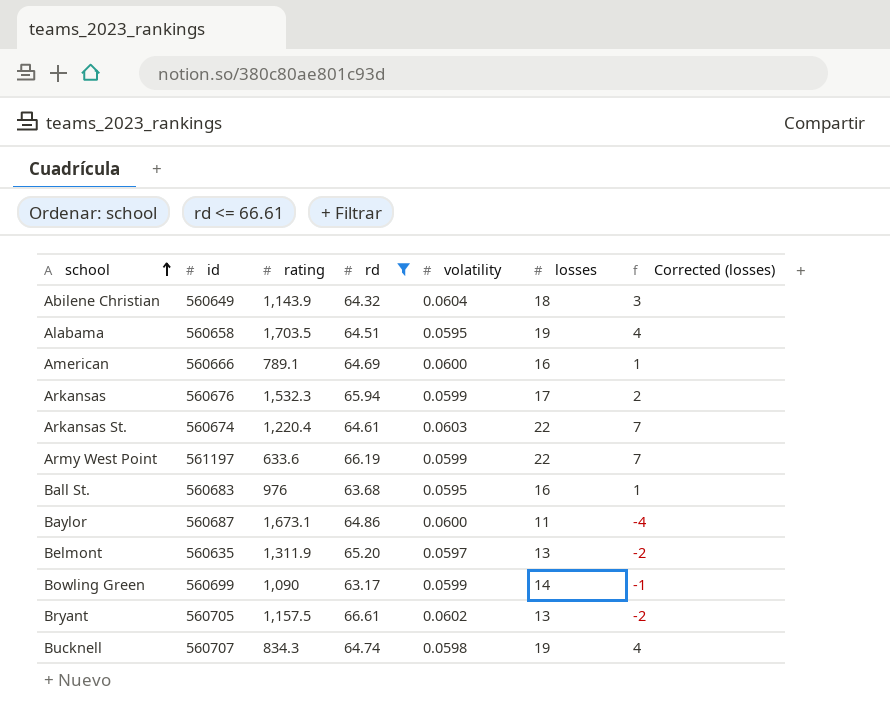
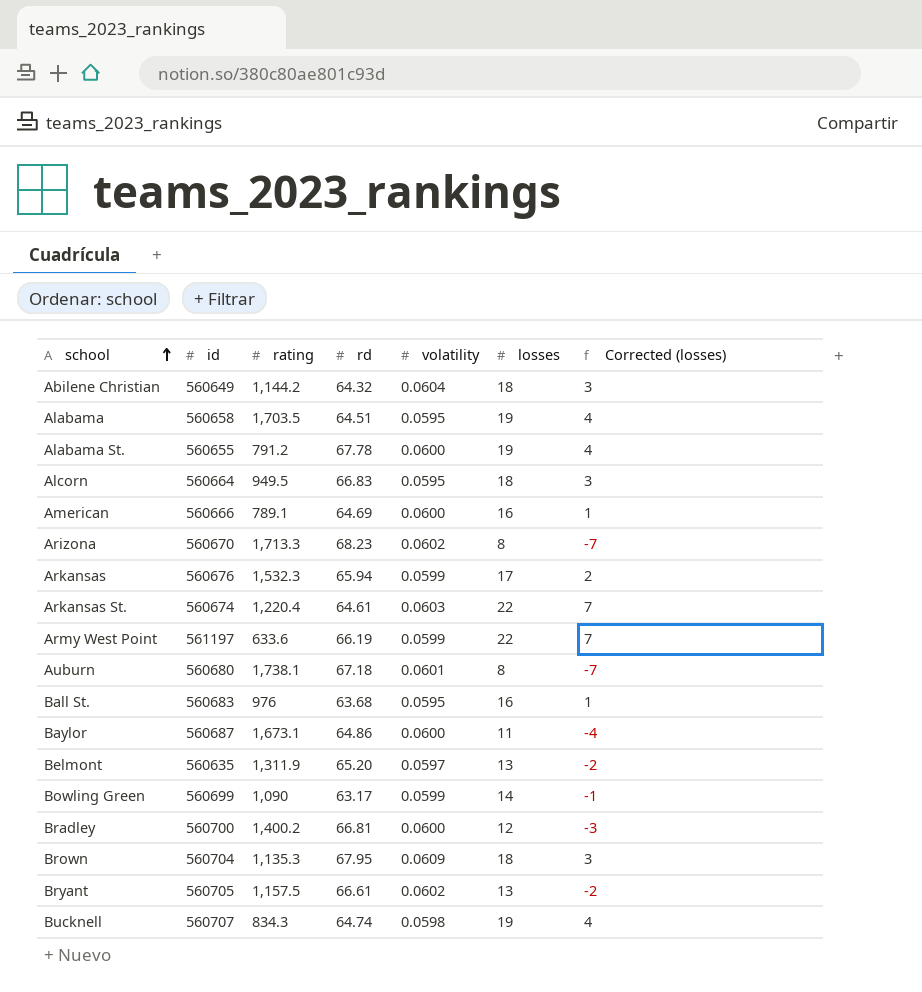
filter: rd <= 66.61 -> none
Abilene Christian | rating: 1,143.9 -> 1,144.2

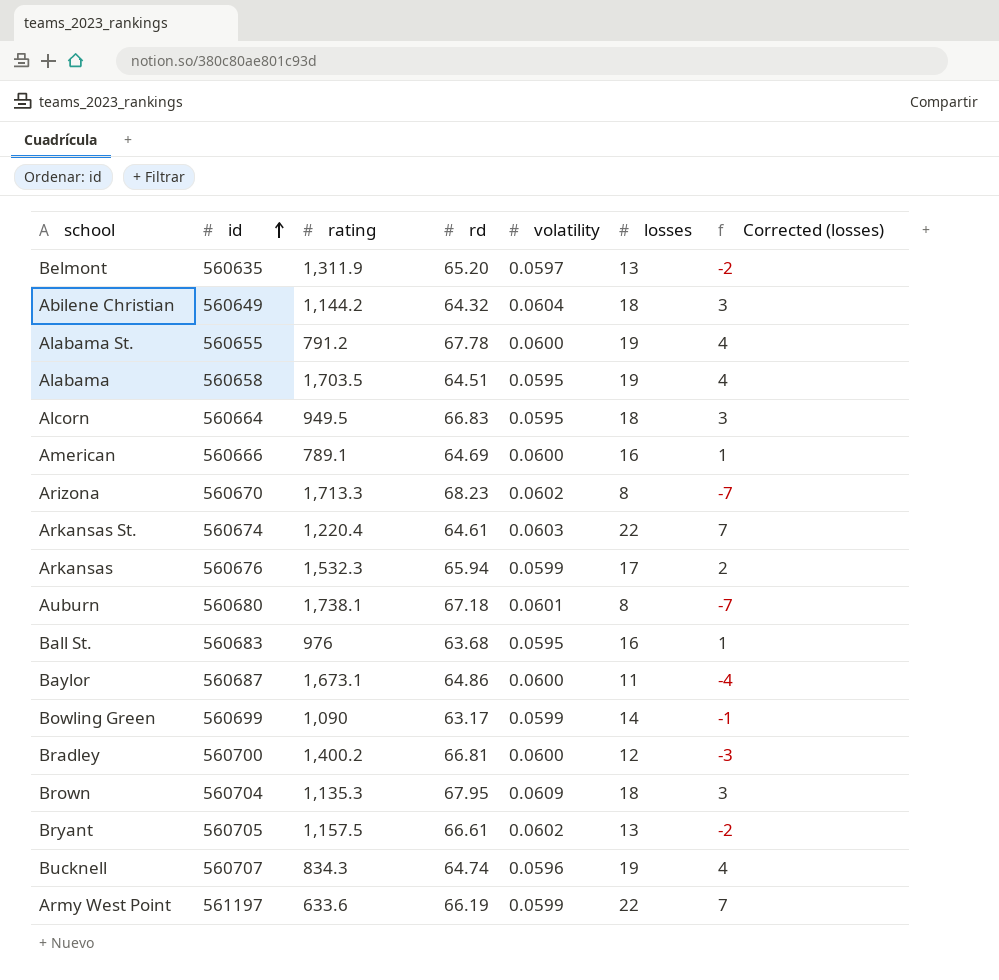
row order: school ascending -> id ascending
Bucknell | volatility: 0.0598 -> 0.0596

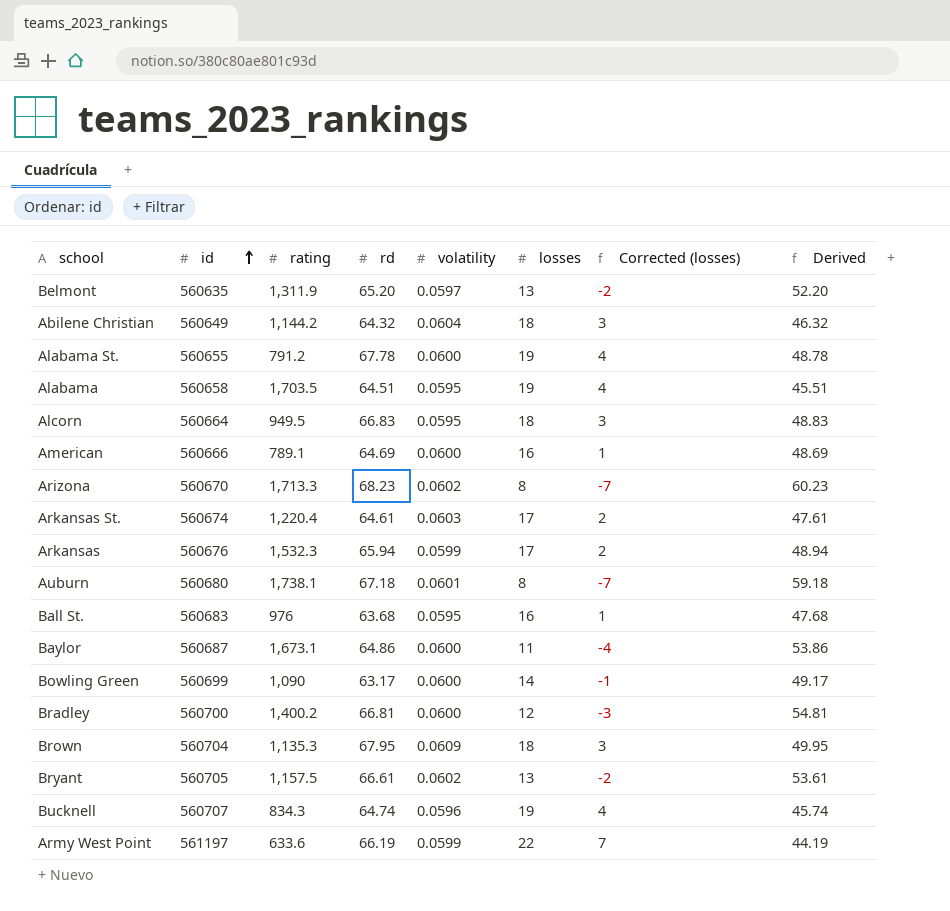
column Derived | formula: none -> [rd] - [losses]
Arkansas St. | losses: 22 -> 17
Arkansas St. | Corrected (losses): 7 -> 2
Bowling Green | volatility: 0.0599 -> 0.0600

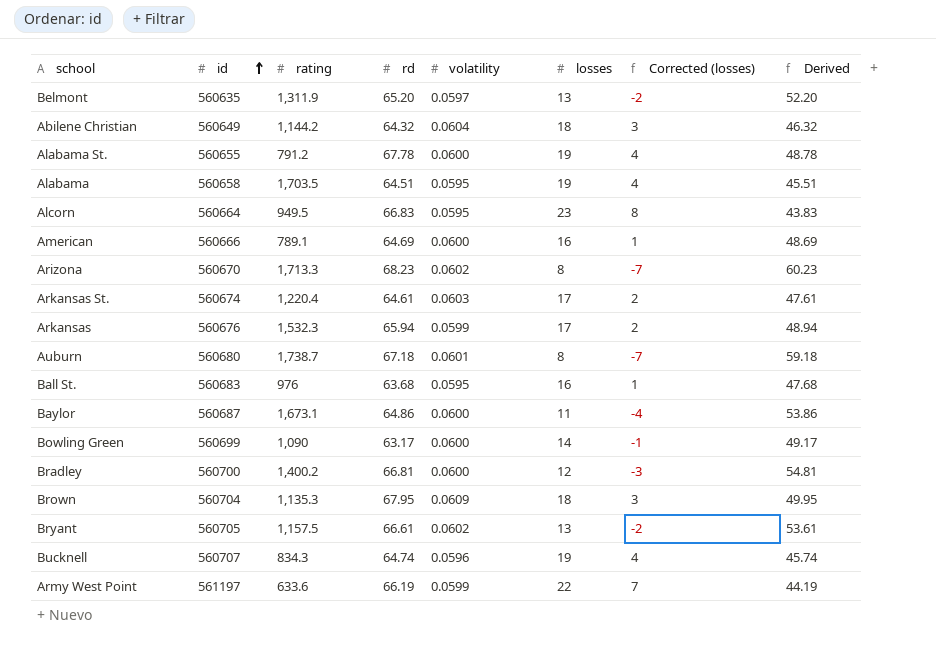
Alcorn | losses: 18 -> 23
Alcorn | Corrected (losses): 3 -> 8
Alcorn | Derived: 48.83 -> 43.83
Auburn | rating: 1,738.1 -> 1,738.7

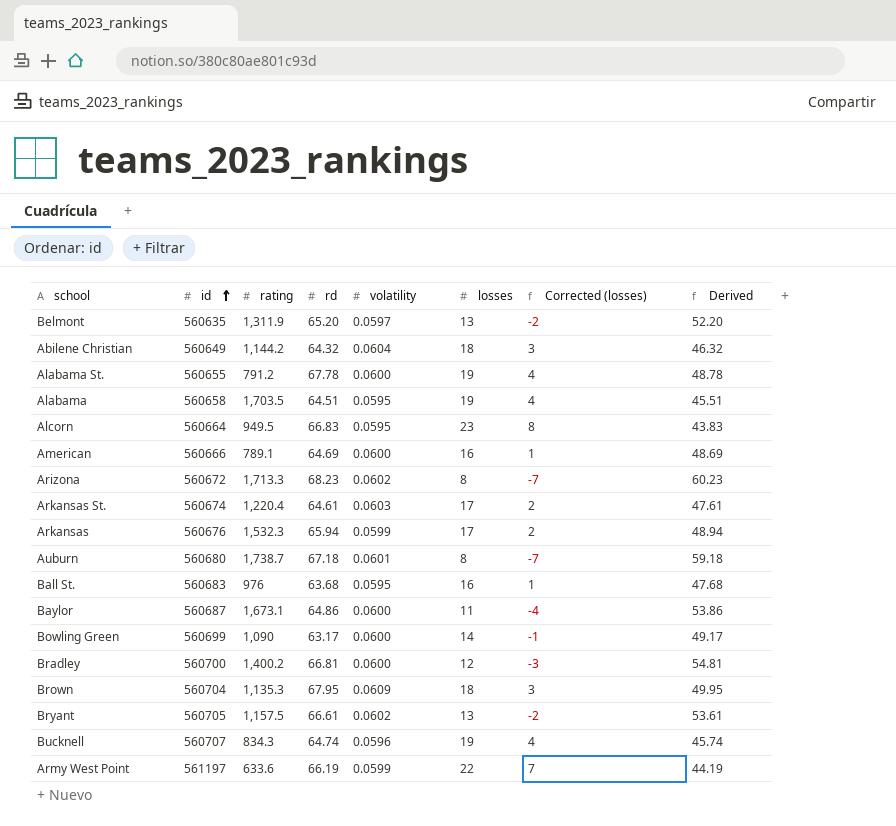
Arizona | id: 560670 -> 560672

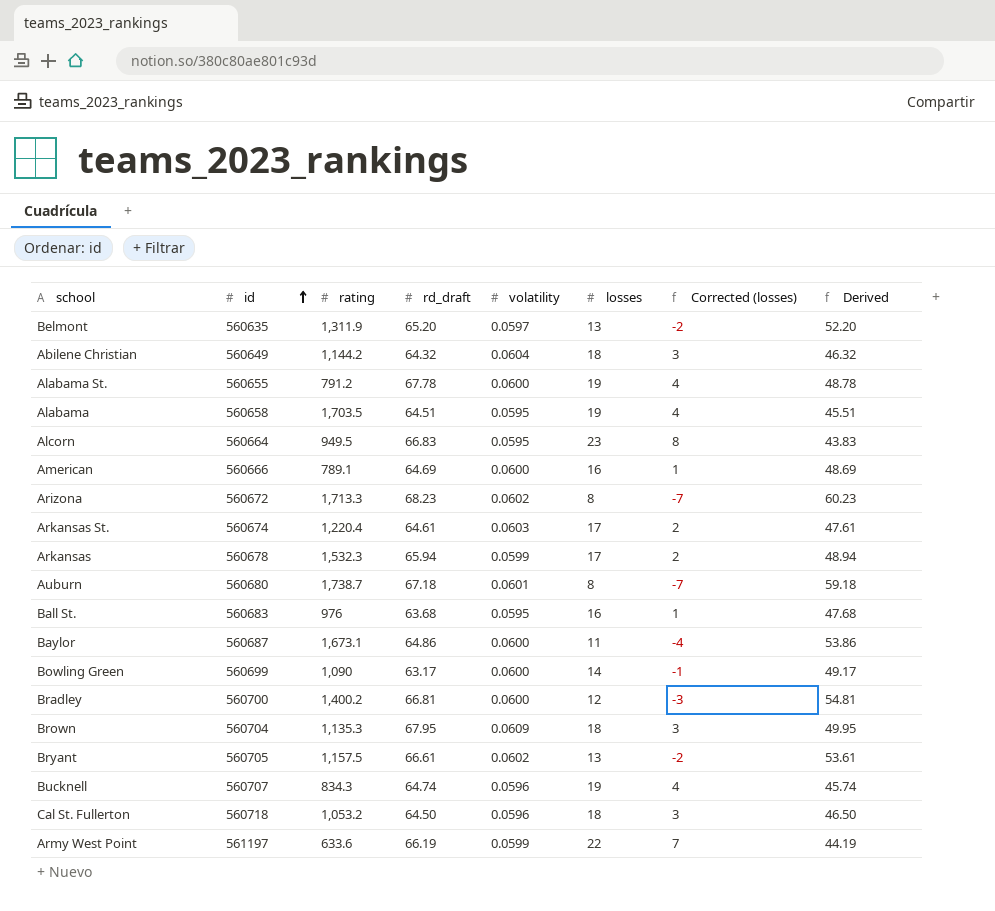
column name: rd -> rd_draft
Arkansas | id: 560676 -> 560678
row Cal St. Fullerton: none -> 560718 | 1,053.2 | 64.50 | 0.0596 | 18 | 3 | 46.50

